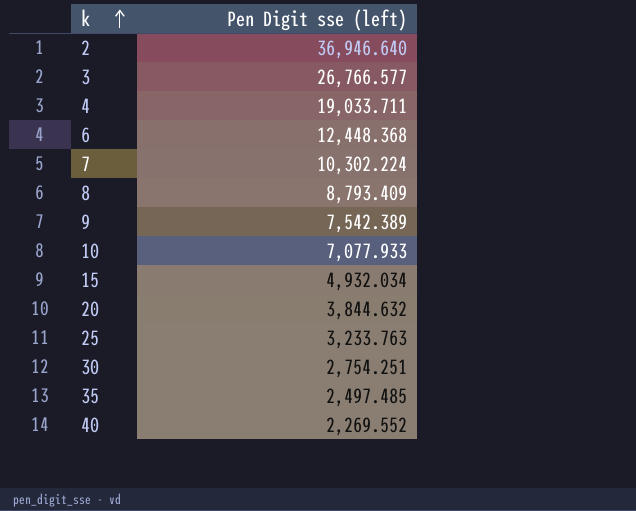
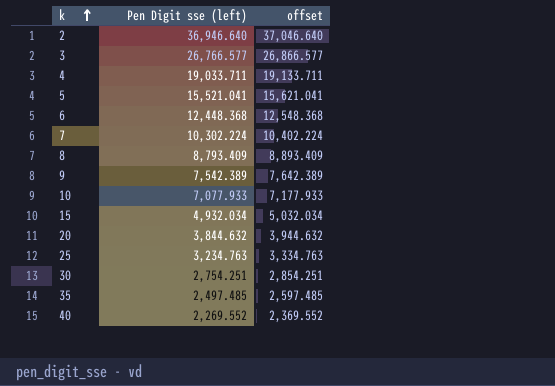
column offset | formula: none -> [Pen Digit sse (left)] + 100
row 5: none -> 15,521.041 | 15,621.041
25 | Pen Digit sse (left): 3,233.763 -> 3,234.763

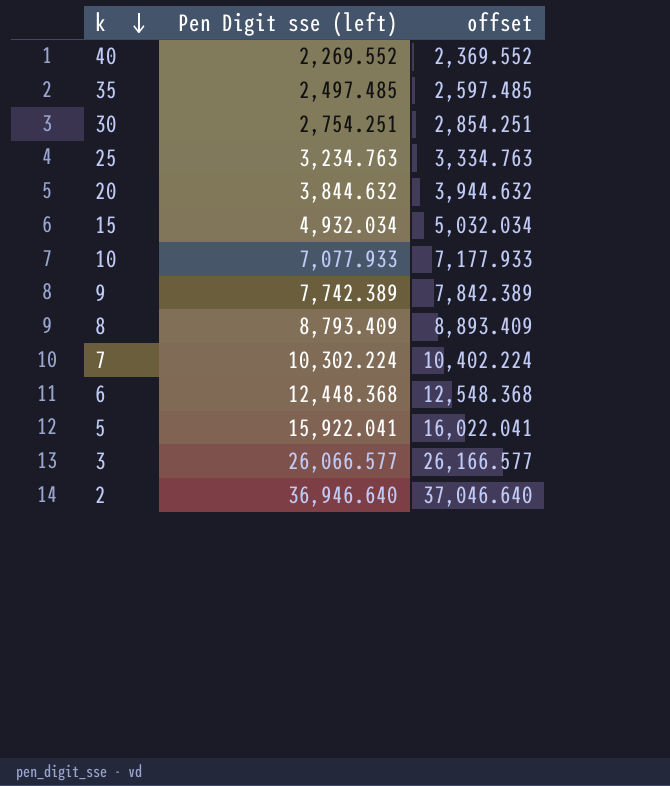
row order: k ascending -> k descending
row 4: 19,033.711 | 19,133.711 -> none
9 | Pen Digit sse (left): 7,542.389 -> 7,742.389
9 | offset: 7,642.389 -> 7,842.389
5 | Pen Digit sse (left): 15,521.041 -> 15,922.041
5 | offset: 15,621.041 -> 16,022.041
3 | Pen Digit sse (left): 26,766.577 -> 26,066.577
3 | offset: 26,866.577 -> 26,166.577

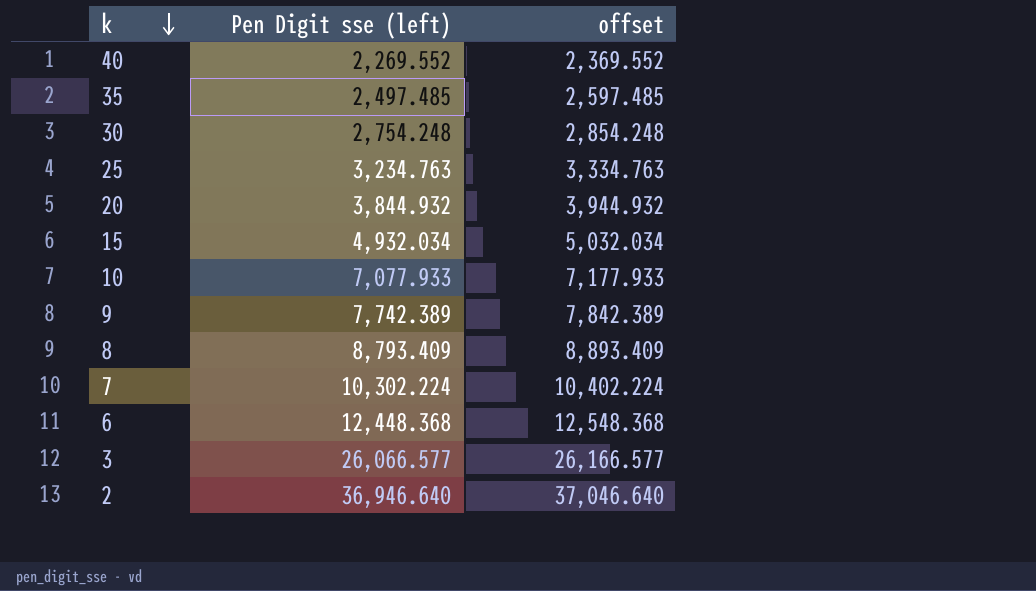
row 5: 15,922.041 | 16,022.041 -> none
30 | Pen Digit sse (left): 2,754.251 -> 2,754.248
30 | offset: 2,854.251 -> 2,854.248
20 | Pen Digit sse (left): 3,844.632 -> 3,844.932
20 | offset: 3,944.632 -> 3,944.932

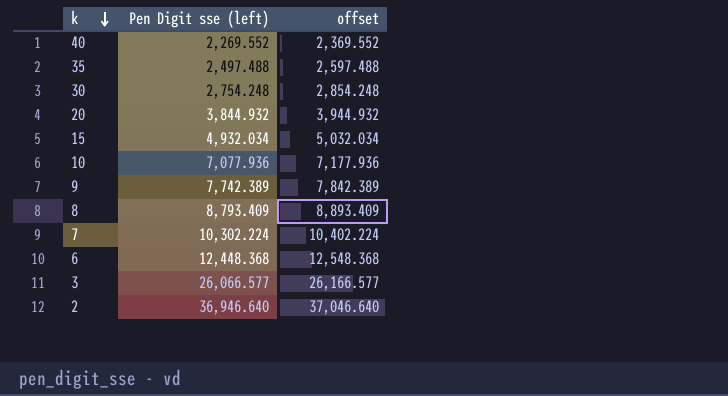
row 25: 3,234.763 | 3,334.763 -> none
35 | Pen Digit sse (left): 2,497.485 -> 2,497.488
35 | offset: 2,597.485 -> 2,597.488
10 | Pen Digit sse (left): 7,077.933 -> 7,077.936
10 | offset: 7,177.933 -> 7,177.936

